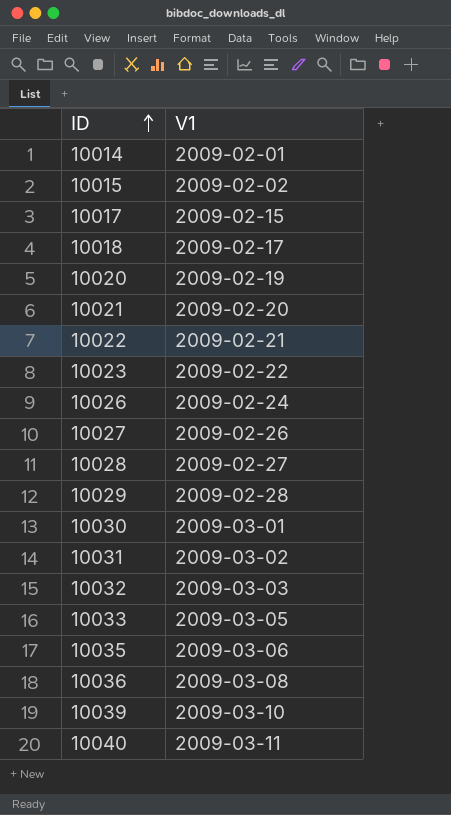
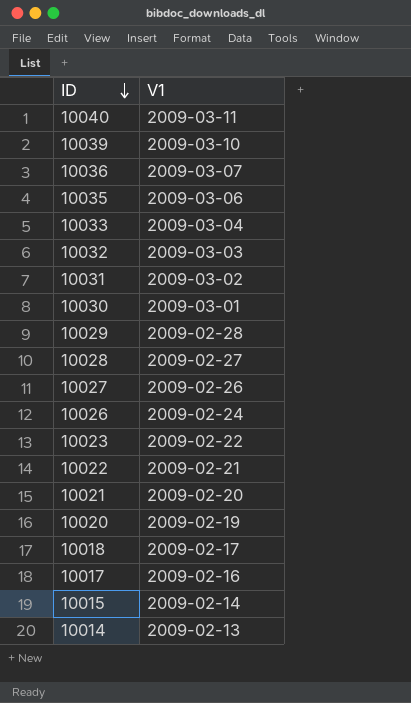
row order: ID ascending -> ID descending
10036 | V1: 2009-03-08 -> 2009-03-07
10033 | V1: 2009-03-05 -> 2009-03-04
10017 | V1: 2009-02-15 -> 2009-02-16
10015 | V1: 2009-02-02 -> 2009-02-14
10014 | V1: 2009-02-01 -> 2009-02-13

